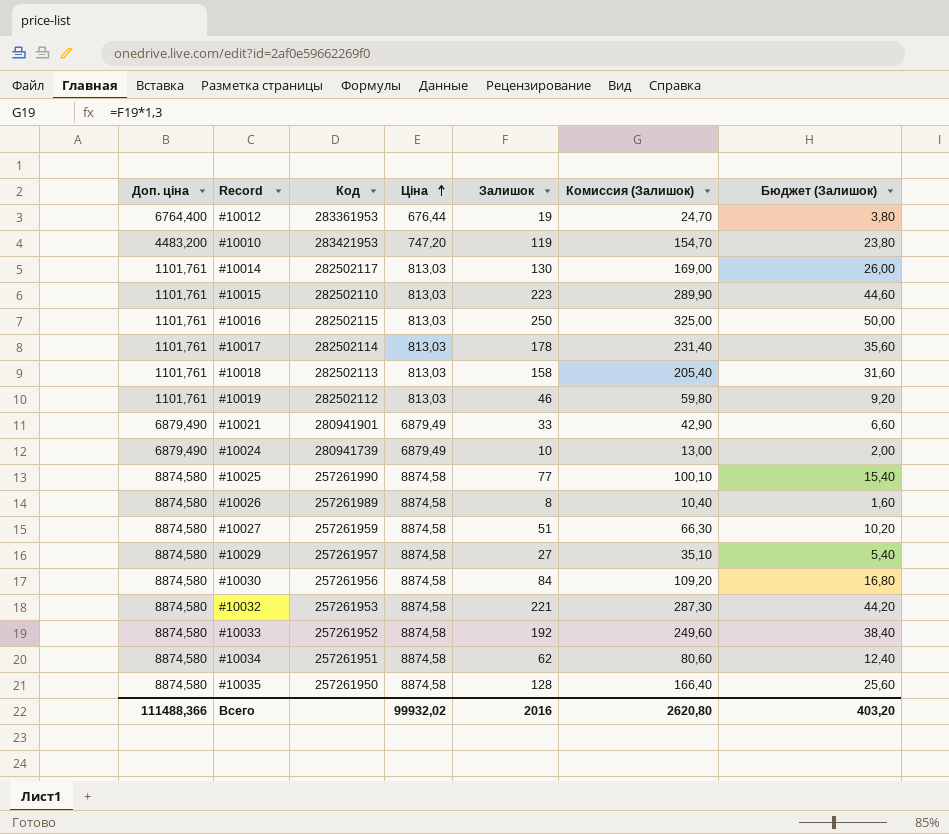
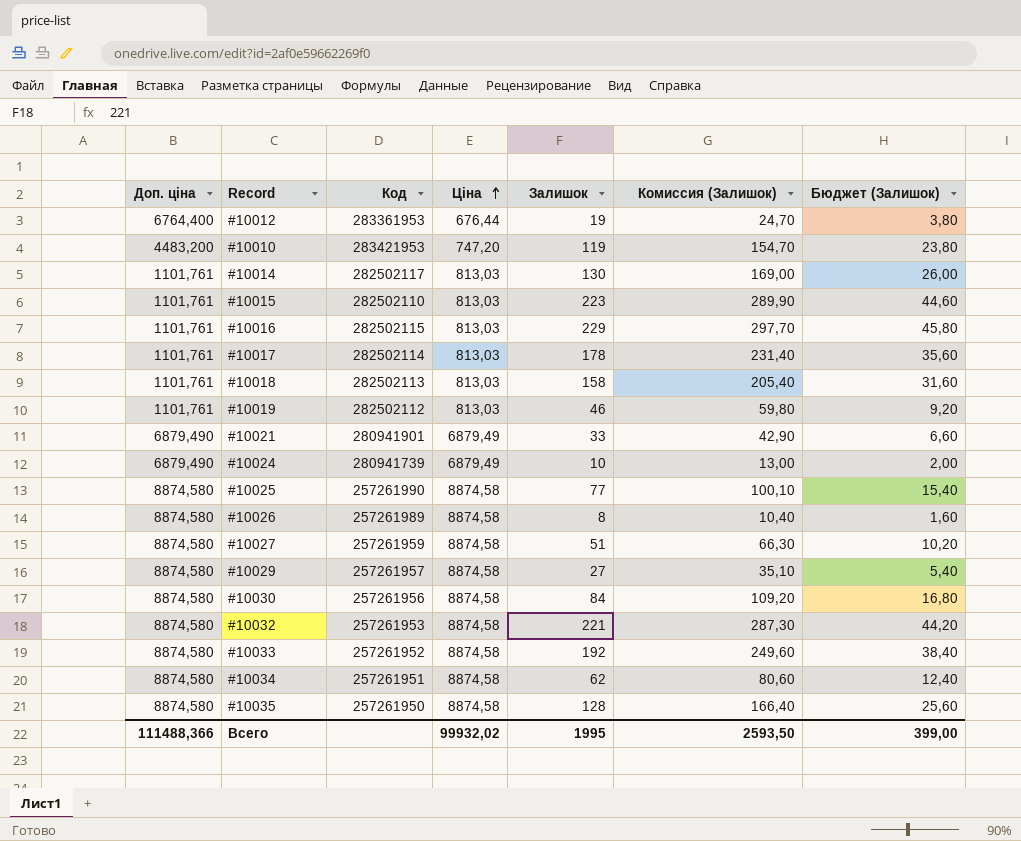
#10016 | Залишок: 250 -> 229
#10016 | Комиссия (Залишок): 325,00 -> 297,70
#10016 | Бюджет (Залишок): 50,00 -> 45,80
Всего | Залишок: 2016 -> 1995
Всего | Комиссия (Залишок): 2620,80 -> 2593,50
Всего | Бюджет (Залишок): 403,20 -> 399,00

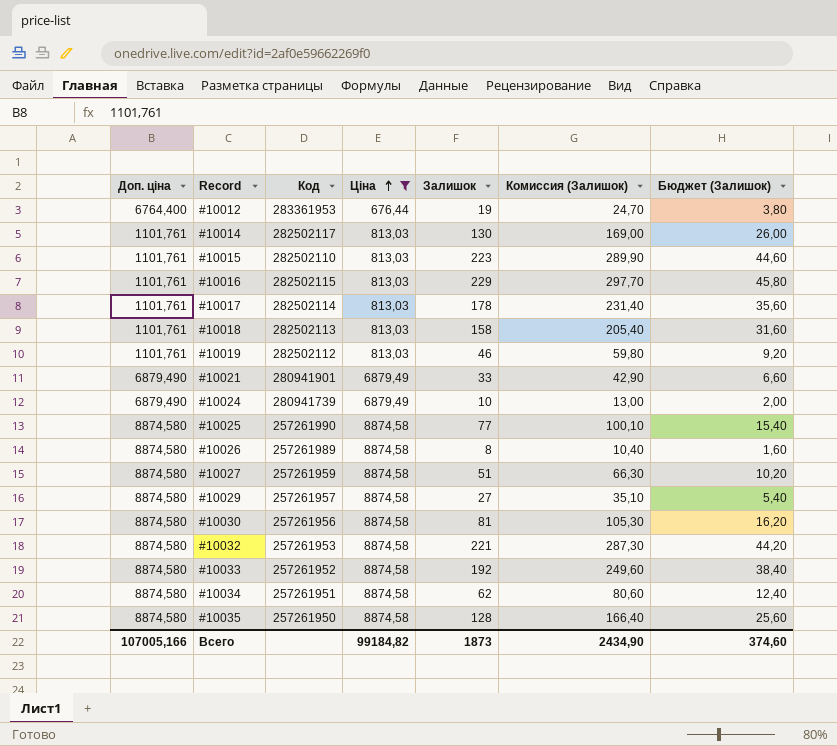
filter: none -> Ціна != 747,20
#10030 | Залишок: 84 -> 81
#10030 | Комиссия (Залишок): 109,20 -> 105,30
#10030 | Бюджет (Залишок): 16,80 -> 16,20
Всего | Доп. ціна: 111488,366 -> 107005,166
Всего | Ціна: 99932,02 -> 99184,82
Всего | Залишок: 1995 -> 1873
Всего | Комиссия (Залишок): 2593,50 -> 2434,90
Всего | Бюджет (Залишок): 399,00 -> 374,60

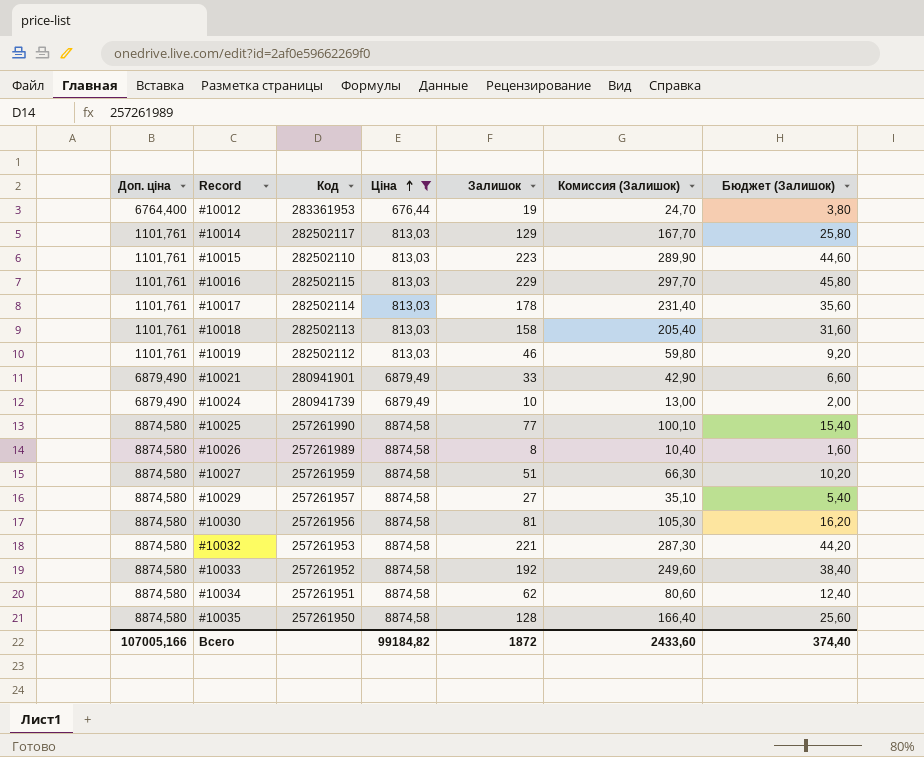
#10014 | Залишок: 130 -> 129
#10014 | Комиссия (Залишок): 169,00 -> 167,70
#10014 | Бюджет (Залишок): 26,00 -> 25,80
Всего | Залишок: 1873 -> 1872
Всего | Комиссия (Залишок): 2434,90 -> 2433,60
Всего | Бюджет (Залишок): 374,60 -> 374,40

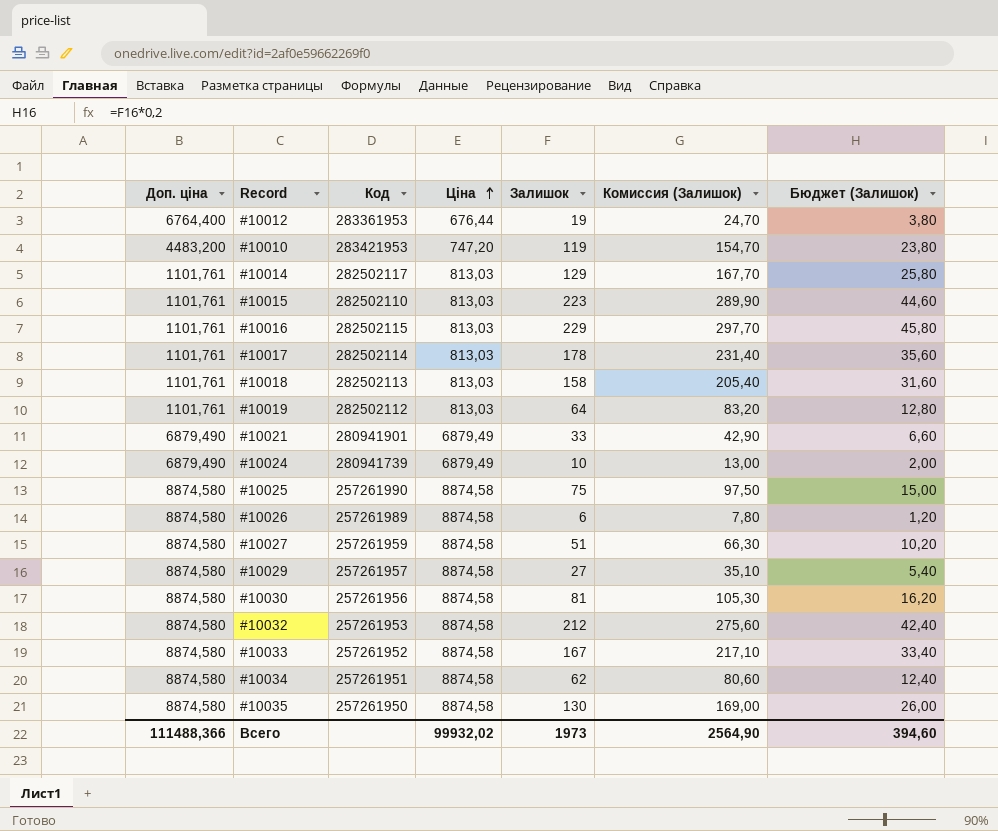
filter: Ціна != 747,20 -> none
#10019 | Залишок: 46 -> 64
#10019 | Комиссия (Залишок): 59,80 -> 83,20
#10019 | Бюджет (Залишок): 9,20 -> 12,80
#10025 | Залишок: 77 -> 75
#10025 | Комиссия (Залишок): 100,10 -> 97,50
#10025 | Бюджет (Залишок): 15,40 -> 15,00
#10026 | Залишок: 8 -> 6
#10026 | Комиссия (Залишок): 10,40 -> 7,80
#10026 | Бюджет (Залишок): 1,60 -> 1,20
#10032 | Залишок: 221 -> 212
#10032 | Комиссия (Залишок): 287,30 -> 275,60
#10032 | Бюджет (Залишок): 44,20 -> 42,40
#10033 | Залишок: 192 -> 167
#10033 | Комиссия (Залишок): 249,60 -> 217,10
#10033 | Бюджет (Залишок): 38,40 -> 33,40
#10035 | Залишок: 128 -> 130
#10035 | Комиссия (Залишок): 166,40 -> 169,00
#10035 | Бюджет (Залишок): 25,60 -> 26,00
Всего | Доп. ціна: 107005,166 -> 111488,366
Всего | Ціна: 99184,82 -> 99932,02
Всего | Залишок: 1872 -> 1973
Всего | Комиссия (Залишок): 2433,60 -> 2564,90
Всего | Бюджет (Залишок): 374,40 -> 394,60

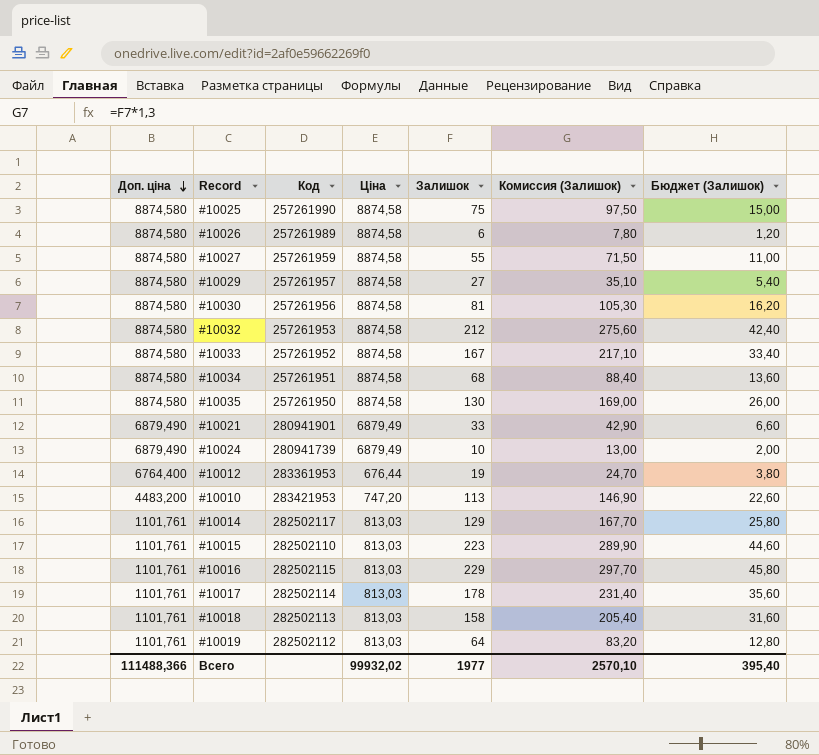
row order: Ціна ascending -> Доп. ціна descending
#10027 | Залишок: 51 -> 55
#10027 | Комиссия (Залишок): 66,30 -> 71,50
#10027 | Бюджет (Залишок): 10,20 -> 11,00
#10034 | Залишок: 62 -> 68
#10034 | Комиссия (Залишок): 80,60 -> 88,40
#10034 | Бюджет (Залишок): 12,40 -> 13,60
#10010 | Залишок: 119 -> 113
#10010 | Комиссия (Залишок): 154,70 -> 146,90
#10010 | Бюджет (Залишок): 23,80 -> 22,60
Всего | Залишок: 1973 -> 1977
Всего | Комиссия (Залишок): 2564,90 -> 2570,10
Всего | Бюджет (Залишок): 394,60 -> 395,40

